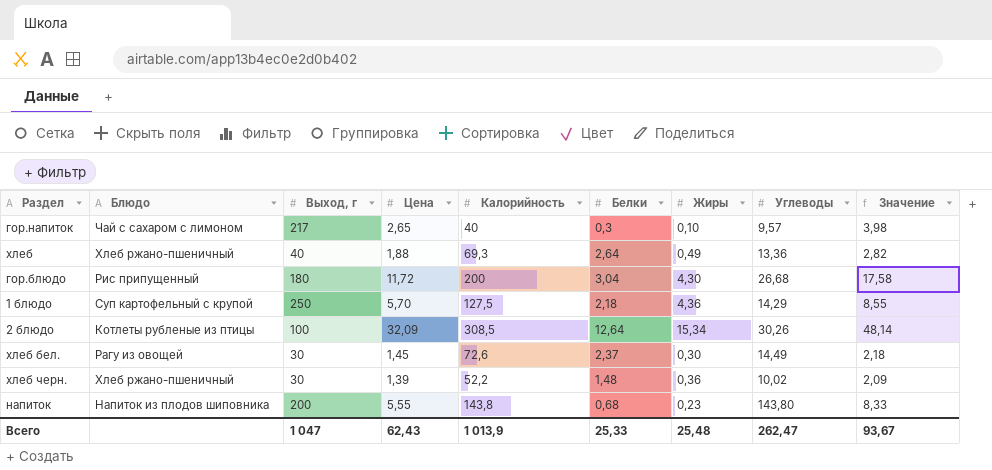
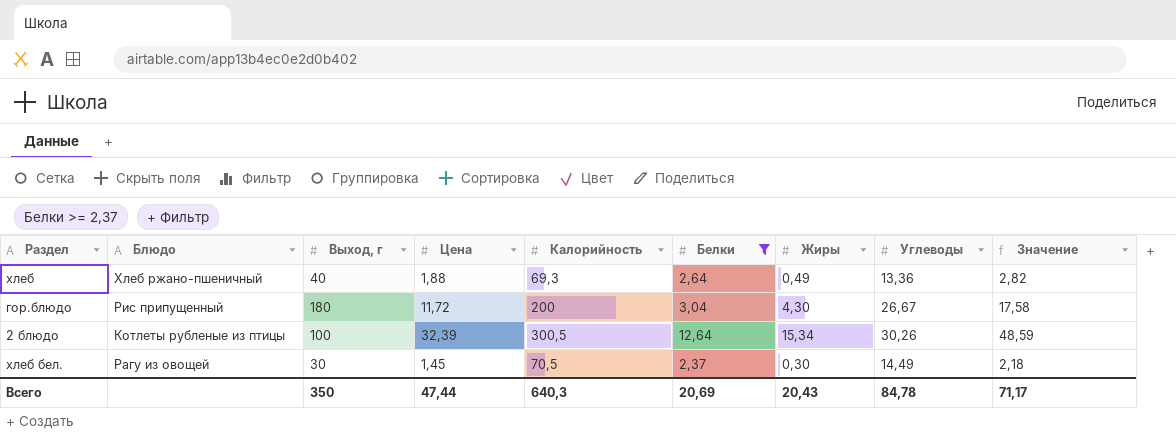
filter: none -> Белки >= 2,37
гор.блюдо | Углеводы: 26,68 -> 26,67
2 блюдо | Цена: 32,09 -> 32,39
2 блюдо | Калорийность: 308,5 -> 300,5
2 блюдо | Значение: 48,14 -> 48,59
хлеб бел. | Калорийность: 72,6 -> 70,5
Всего | Выход, г: 1 047 -> 350
Всего | Цена: 62,43 -> 47,44
Всего | Калорийность: 1 013,9 -> 640,3
Всего | Белки: 25,33 -> 20,69
Всего | Жиры: 25,48 -> 20,43
Всего | Углеводы: 262,47 -> 84,78
Всего | Значение: 93,67 -> 71,17

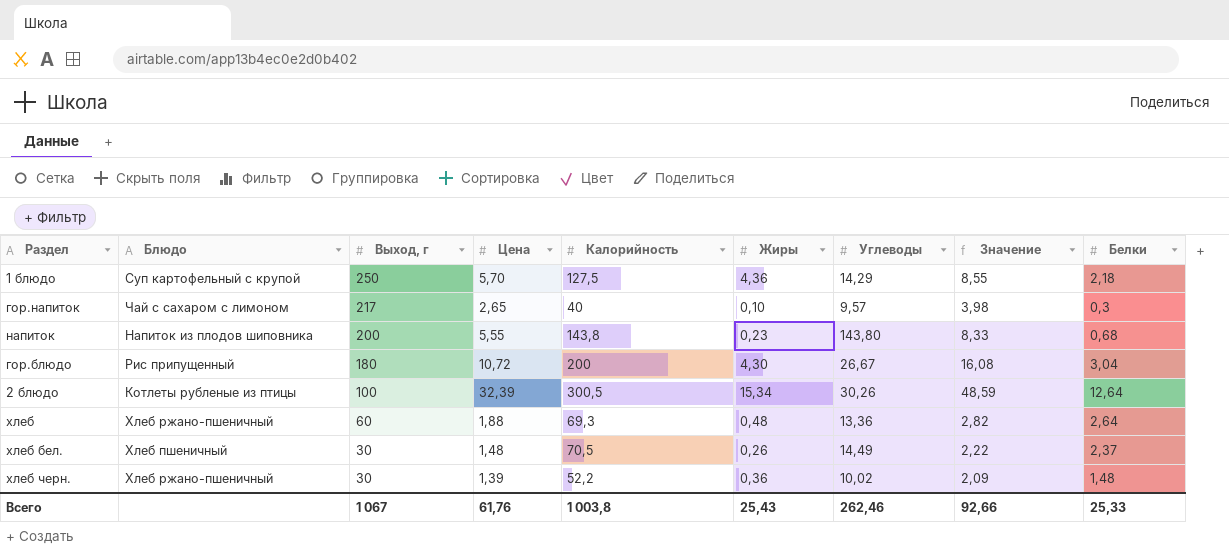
filter: Белки >= 2,37 -> none
row order: none -> Выход, г descending
column Белки | position: 6 -> 9
гор.блюдо | Цена: 11,72 -> 10,72
гор.блюдо | Значение: 17,58 -> 16,08
хлеб | Выход, г: 40 -> 60
хлеб | Жиры: 0,49 -> 0,48
хлеб бел. | Блюдо: Рагу из овощей -> Хлеб пшеничный
хлеб бел. | Цена: 1,45 -> 1,48
хлеб бел. | Жиры: 0,30 -> 0,26
хлеб бел. | Значение: 2,18 -> 2,22
Всего | Выход, г: 350 -> 1 067
Всего | Цена: 47,44 -> 61,76
Всего | Калорийность: 640,3 -> 1 003,8
Всего | Жиры: 20,43 -> 25,43
Всего | Углеводы: 84,78 -> 262,46
Всего | Значение: 71,17 -> 92,66
Всего | Белки: 20,69 -> 25,33

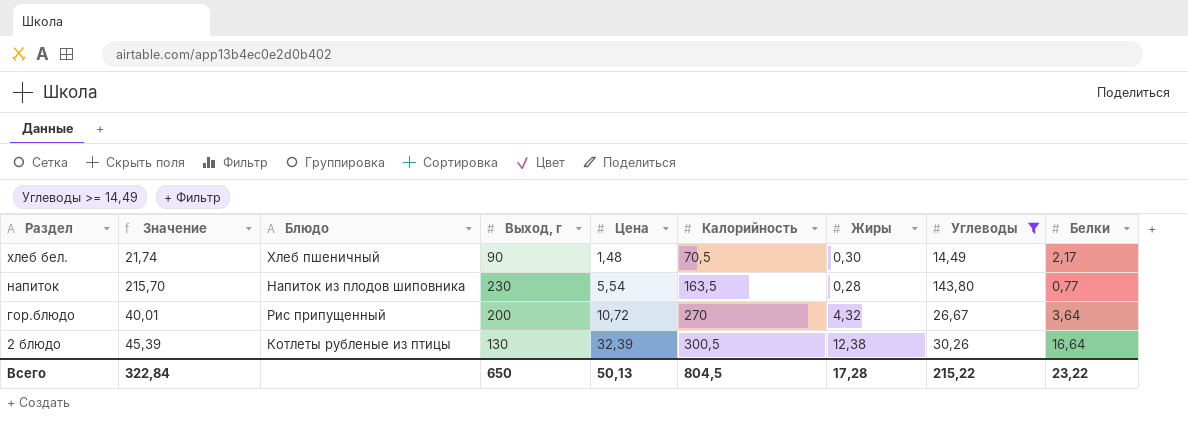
filter: none -> Углеводы >= 14,49
row order: Выход, г descending -> Раздел descending
column Значение | formula: [Цена] * 1,5 -> [Углеводы] * 1,5
column Значение | position: 8 -> 2
хлеб бел. | Выход, г: 30 -> 90
хлеб бел. | Жиры: 0,26 -> 0,30
хлеб бел. | Белки: 2,37 -> 2,17
напиток | Выход, г: 200 -> 230
напиток | Цена: 5,55 -> 5,54
напиток | Калорийность: 143,8 -> 163,5
напиток | Жиры: 0,23 -> 0,28
напиток | Белки: 0,68 -> 0,77
гор.блюдо | Выход, г: 180 -> 200
гор.блюдо | Калорийность: 200 -> 270
гор.блюдо | Жиры: 4,30 -> 4,32
гор.блюдо | Белки: 3,04 -> 3,64
2 блюдо | Выход, г: 100 -> 130
2 блюдо | Жиры: 15,34 -> 12,38
2 блюдо | Белки: 12,64 -> 16,64
Всего | Значение: 92,66 -> 322,84
Всего | Выход, г: 1 067 -> 650
Всего | Цена: 61,76 -> 50,13
Всего | Калорийность: 1 003,8 -> 804,5
Всего | Жиры: 25,43 -> 17,28
Всего | Углеводы: 262,46 -> 215,22
Всего | Белки: 25,33 -> 23,22

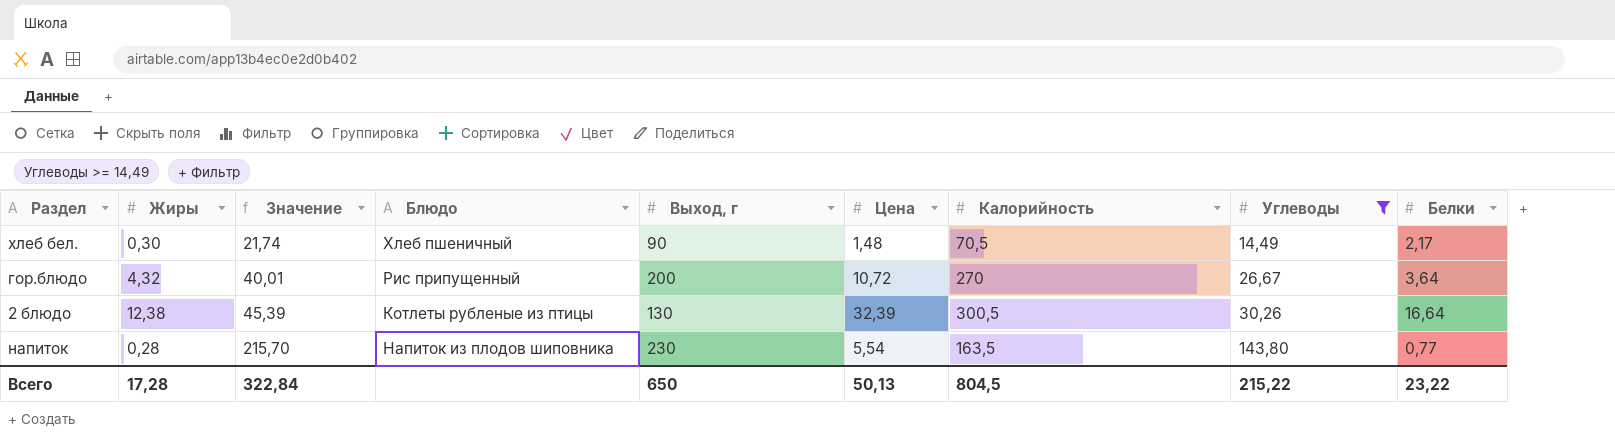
row order: Раздел descending -> Значение ascending
column Жиры | position: 7 -> 2

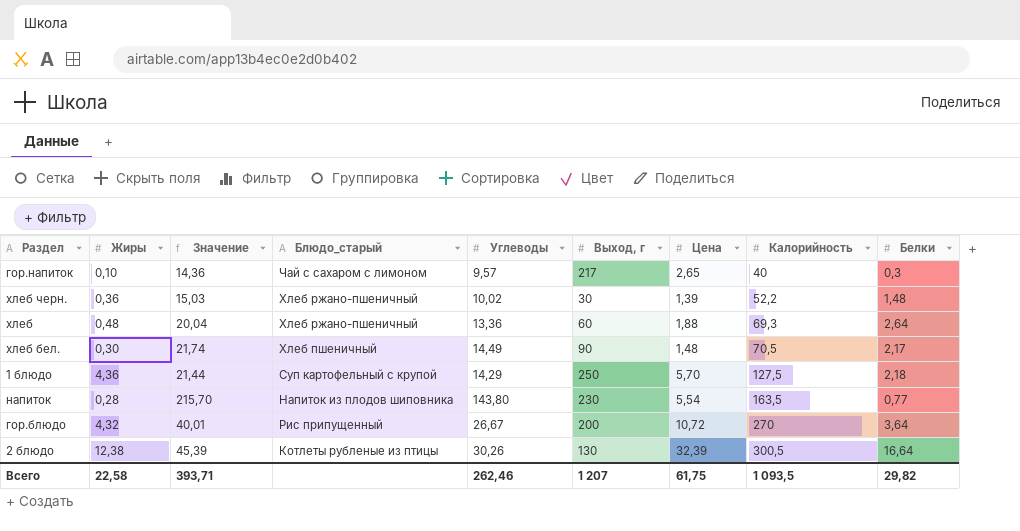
filter: Углеводы >= 14,49 -> none
row order: Значение ascending -> Калорийность ascending
column name: Блюдо -> Блюдо_старый
column Углеводы | position: 8 -> 5
Всего | Жиры: 17,28 -> 22,58
Всего | Значение: 322,84 -> 393,71
Всего | Углеводы: 215,22 -> 262,46
Всего | Выход, г: 650 -> 1 207
Всего | Цена: 50,13 -> 61,75
Всего | Калорийность: 804,5 -> 1 093,5
Всего | Белки: 23,22 -> 29,82

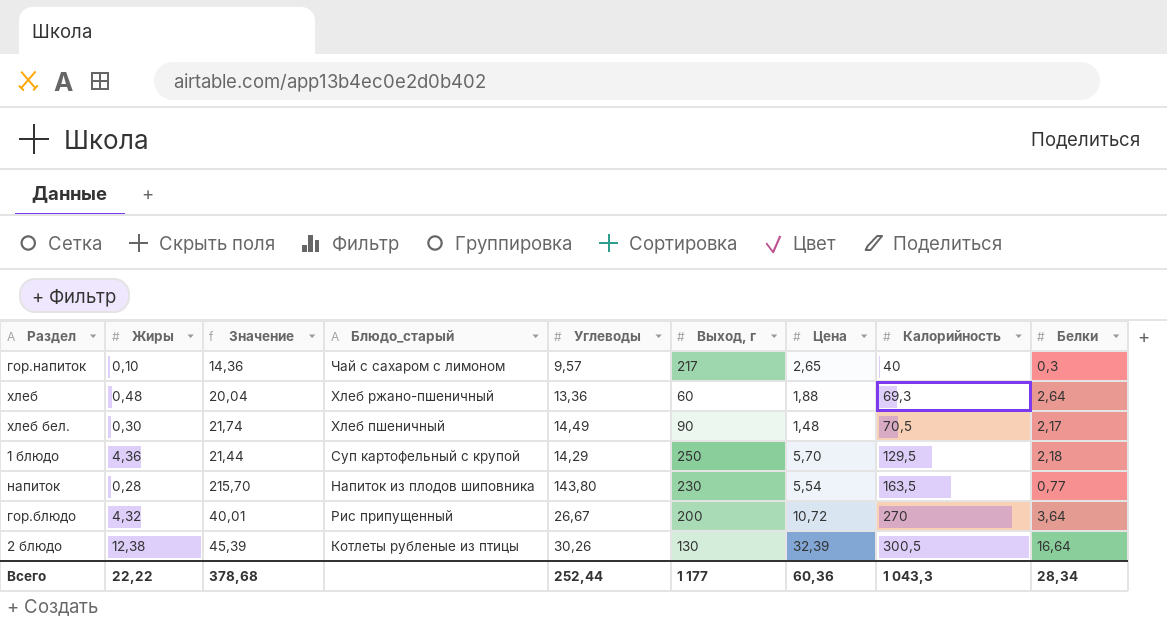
row хлеб черн.: 0,36 | 15,03 | Хлеб ржано-пшеничный | 10,02 | 30 | 1,39 | 52,2 | 1,48 -> none
1 блюдо | Калорийность: 127,5 -> 129,5
Всего | Жиры: 22,58 -> 22,22
Всего | Значение: 393,71 -> 378,68
Всего | Углеводы: 262,46 -> 252,44
Всего | Выход, г: 1 207 -> 1 177
Всего | Цена: 61,75 -> 60,36
Всего | Калорийность: 1 093,5 -> 1 043,3
Всего | Белки: 29,82 -> 28,34

